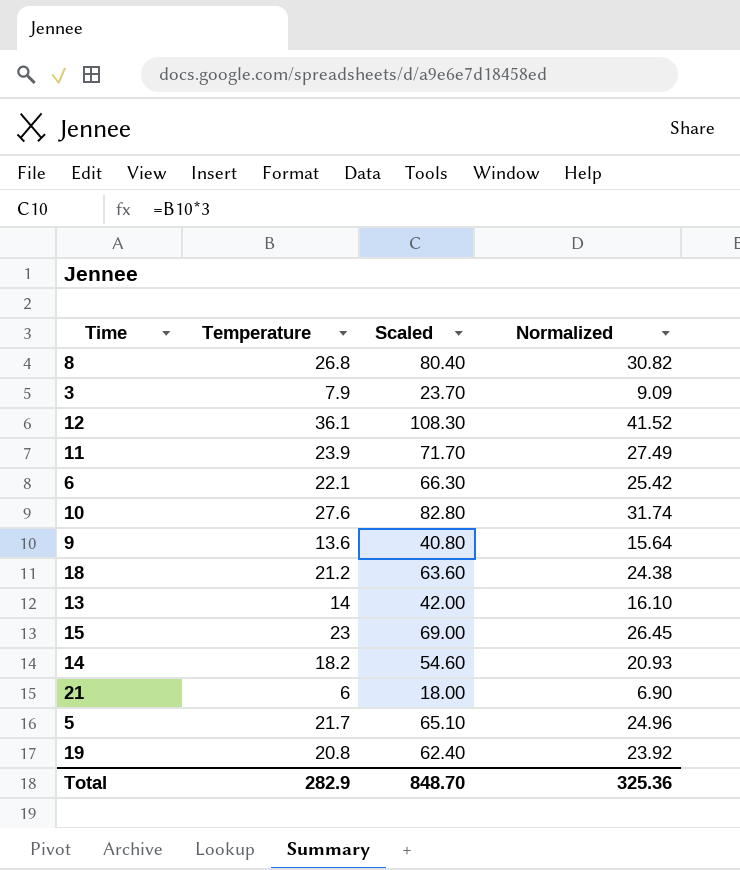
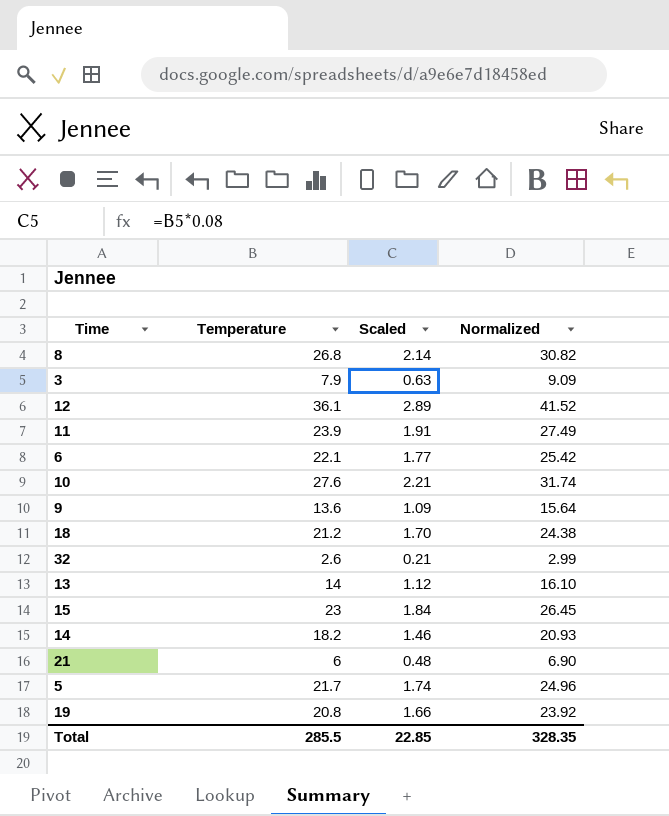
column Scaled | formula: [Temperature] * 3 -> [Temperature] * 0.08
row 32: none -> 2.6 | 0.21 | 2.99
Total | Temperature: 282.9 -> 285.5
Total | Scaled: 848.70 -> 22.85
Total | Normalized: 325.36 -> 328.35

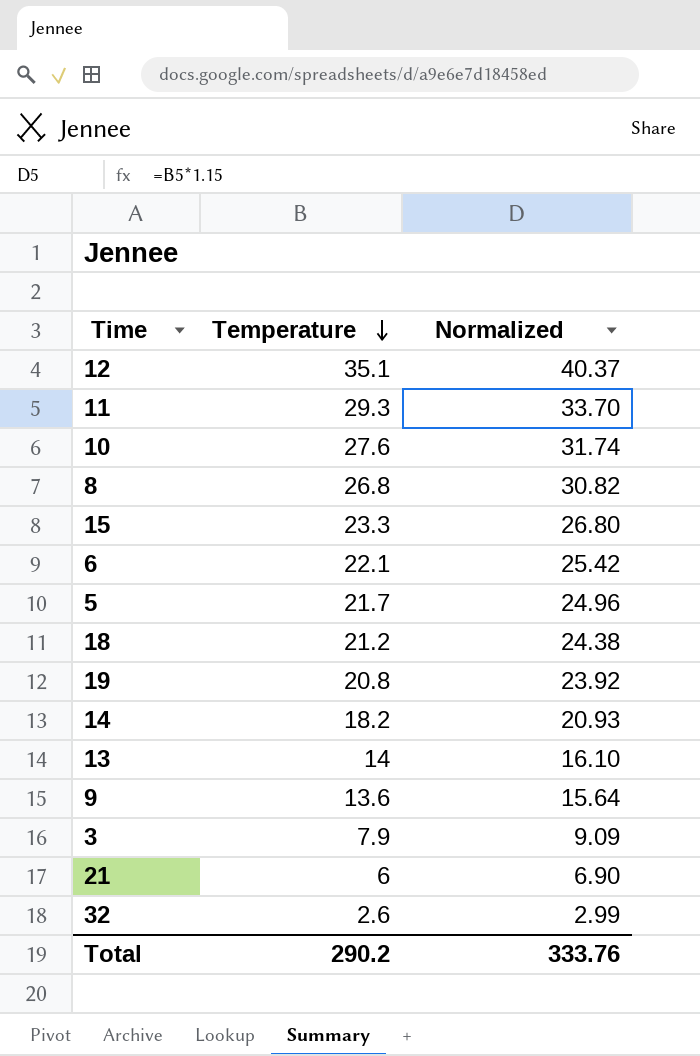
row order: none -> Temperature descending
column Scaled | formula: [Temperature] * 0.08 -> none
12 | Temperature: 36.1 -> 35.1
12 | Normalized: 41.52 -> 40.37
11 | Temperature: 23.9 -> 29.3
11 | Normalized: 27.49 -> 33.70
15 | Temperature: 23 -> 23.3
15 | Normalized: 26.45 -> 26.80
Total | Temperature: 285.5 -> 290.2
Total | Normalized: 328.35 -> 333.76

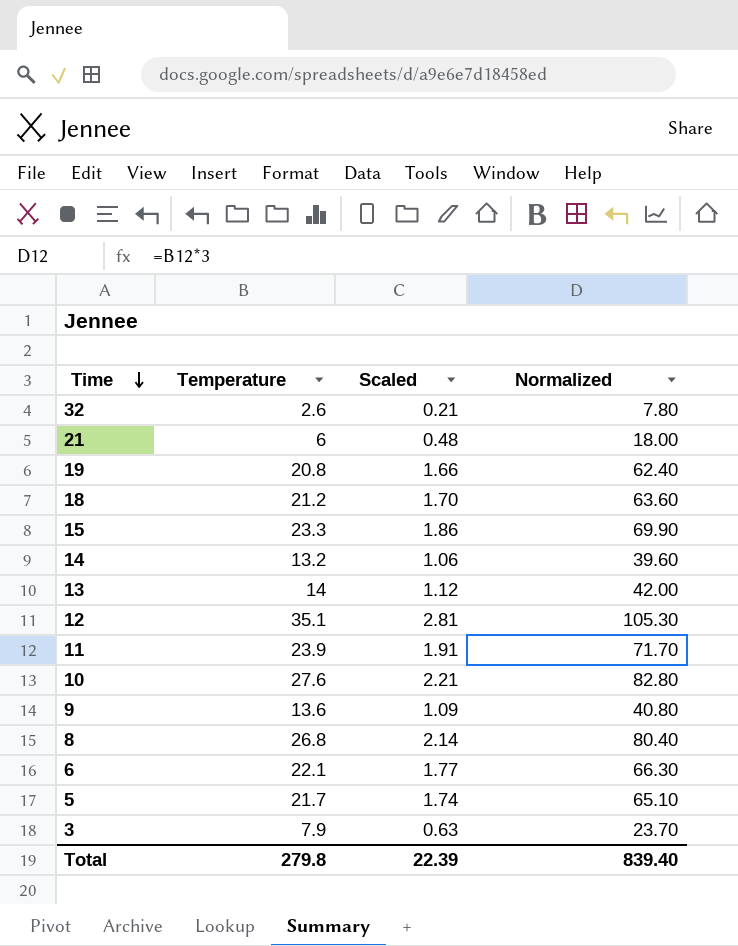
row order: Temperature descending -> Time descending
column Scaled | formula: none -> [Temperature] * 0.08
column Normalized | formula: [Temperature] * 1.15 -> [Temperature] * 3
14 | Temperature: 18.2 -> 13.2
11 | Temperature: 29.3 -> 23.9
Total | Temperature: 290.2 -> 279.8
Total | Normalized: 333.76 -> 839.40

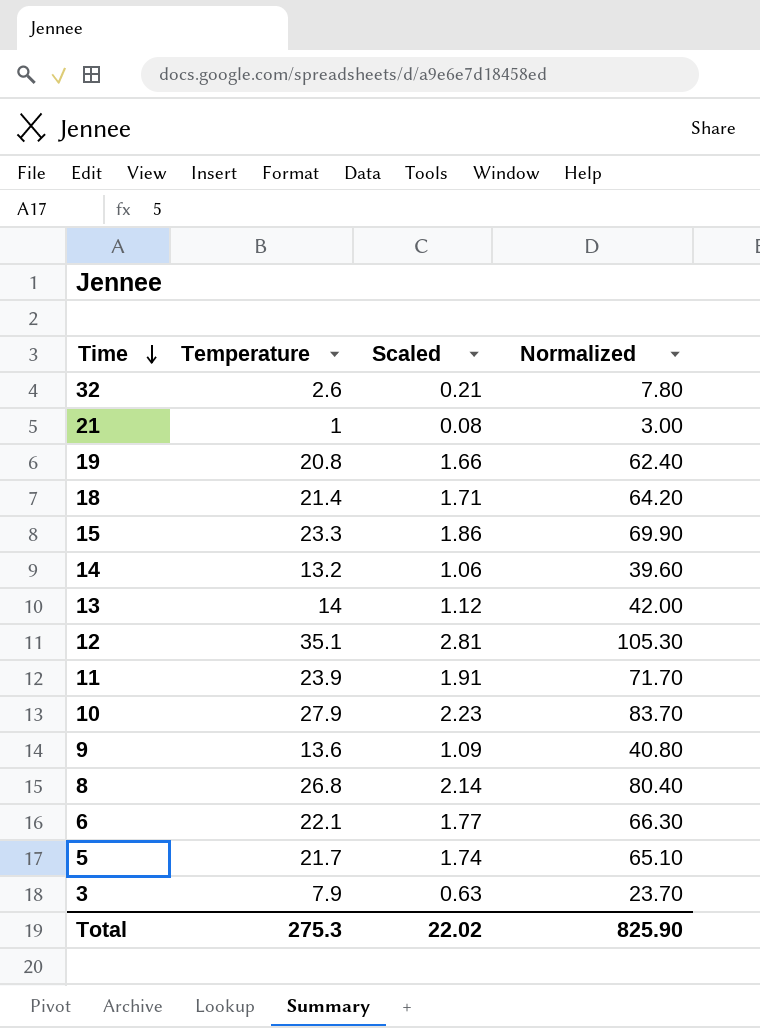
21 | Temperature: 6 -> 1
21 | Scaled: 0.48 -> 0.08
21 | Normalized: 18.00 -> 3.00
18 | Temperature: 21.2 -> 21.4
18 | Scaled: 1.70 -> 1.71
18 | Normalized: 63.60 -> 64.20
10 | Temperature: 27.6 -> 27.9
10 | Scaled: 2.21 -> 2.23
10 | Normalized: 82.80 -> 83.70
Total | Temperature: 279.8 -> 275.3
Total | Scaled: 22.39 -> 22.02
Total | Normalized: 839.40 -> 825.90

